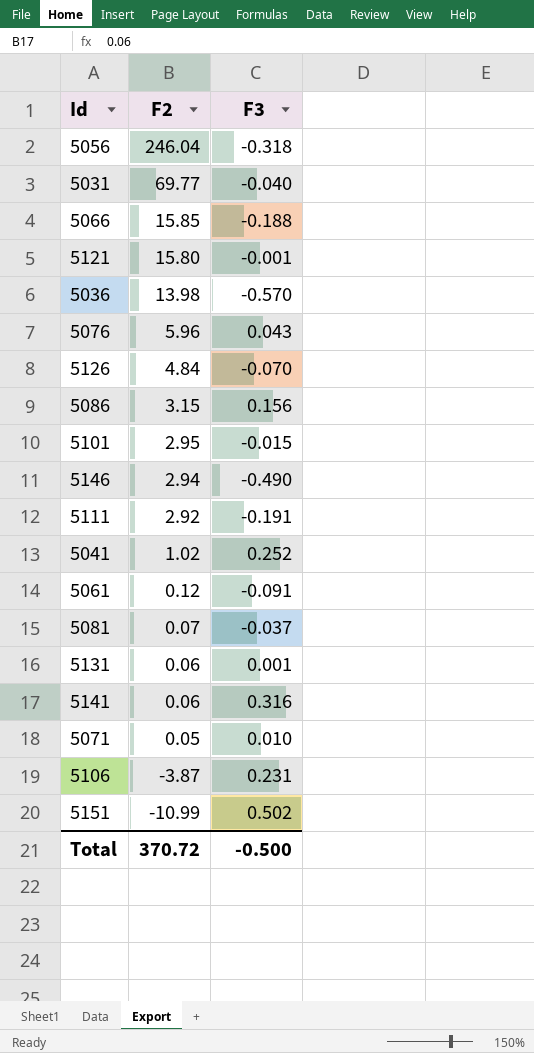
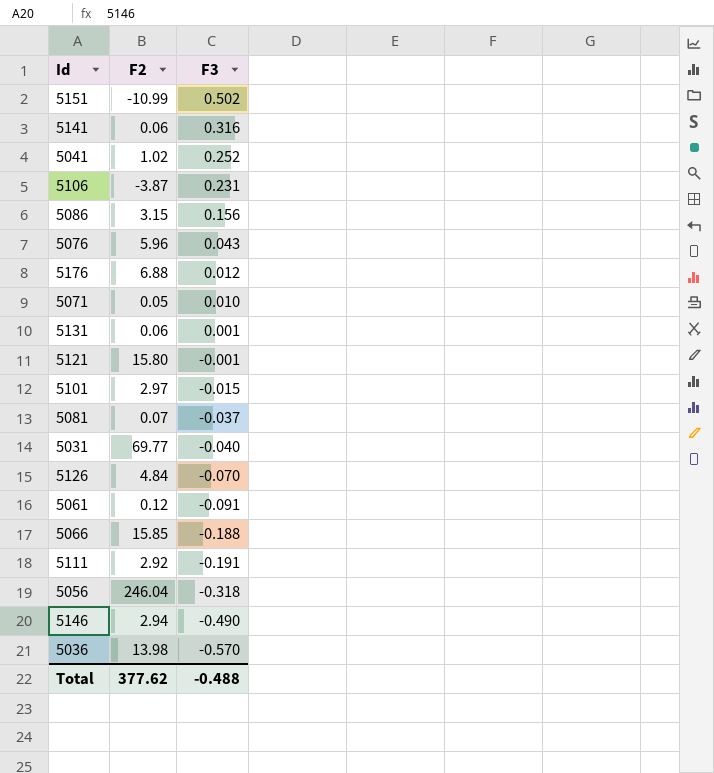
row order: F2 descending -> F3 descending
row 5176: none -> 6.88 | 0.012
5101 | F2: 2.95 -> 2.97
Total | F2: 370.72 -> 377.62
Total | F3: -0.500 -> -0.488

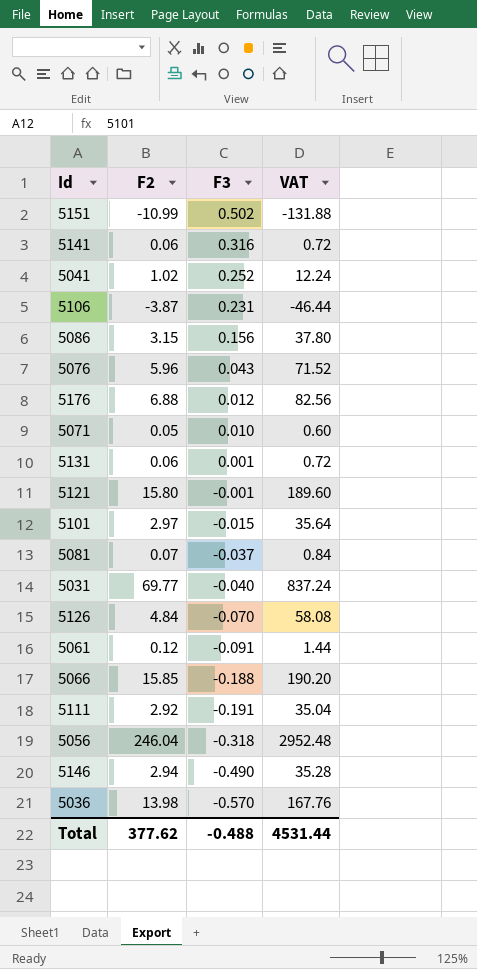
column VAT | formula: none -> [F2] * 12

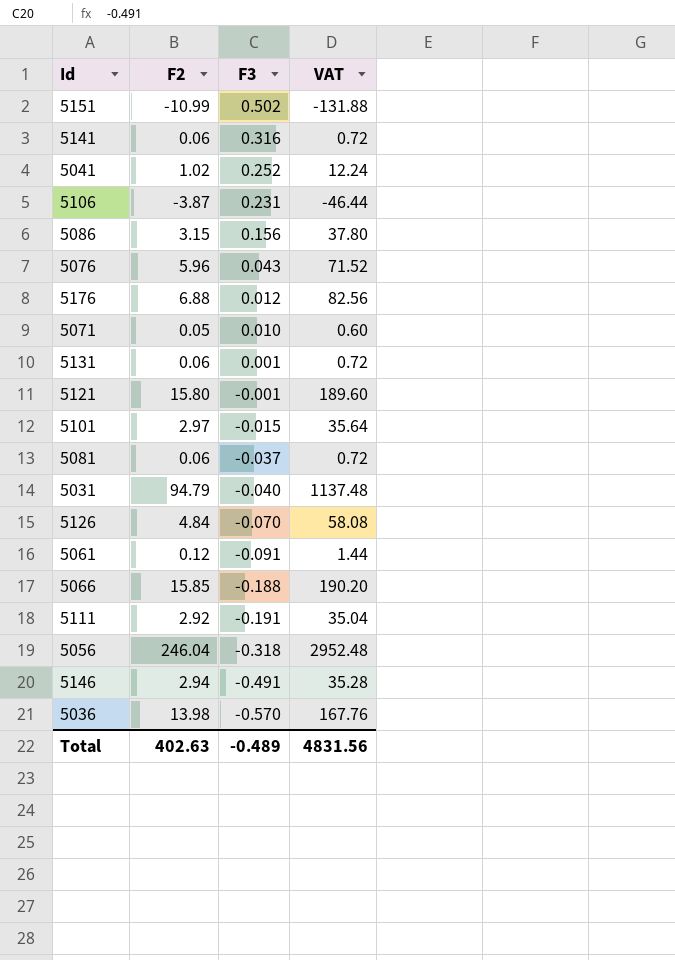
5081 | F2: 0.07 -> 0.06
5081 | VAT: 0.84 -> 0.72
5031 | F2: 69.77 -> 94.79
5031 | VAT: 837.24 -> 1137.48
5146 | F3: -0.490 -> -0.491
Total | F2: 377.62 -> 402.63
Total | F3: -0.488 -> -0.489
Total | VAT: 4531.44 -> 4831.56

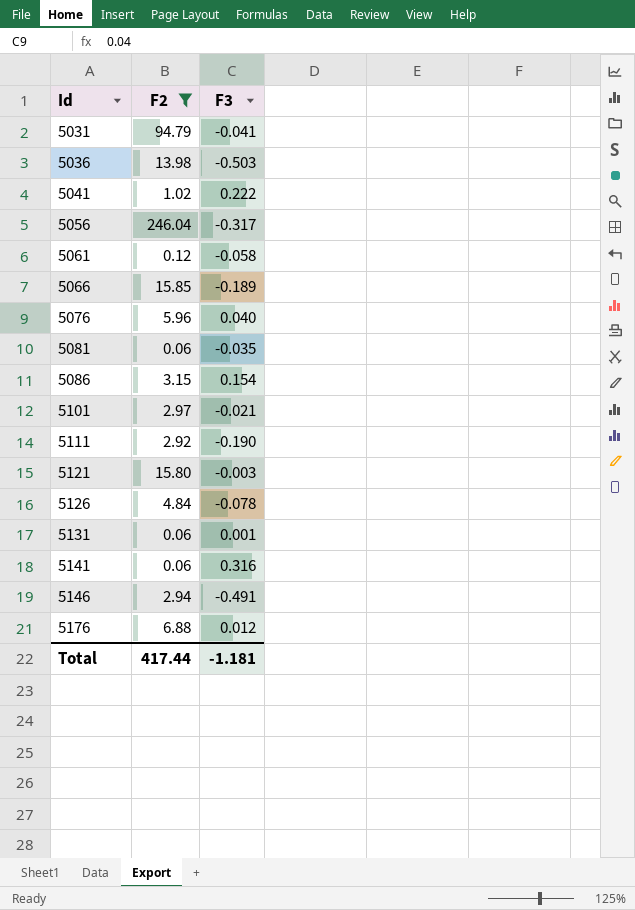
filter: none -> F2 >= 0.06
row order: F3 descending -> Id ascending
column VAT | formula: [F2] * 12 -> none
5031 | F3: -0.040 -> -0.041
5036 | F3: -0.570 -> -0.503
5041 | F3: 0.252 -> 0.222
5056 | F3: -0.318 -> -0.317
5061 | F3: -0.091 -> -0.058
5066 | F3: -0.188 -> -0.189
5076 | F3: 0.043 -> 0.040
5081 | F3: -0.037 -> -0.035
5086 | F3: 0.156 -> 0.154
5101 | F3: -0.015 -> -0.021
5111 | F3: -0.191 -> -0.190
5121 | F3: -0.001 -> -0.003
5126 | F3: -0.070 -> -0.078
Total | F2: 402.63 -> 417.44
Total | F3: -0.489 -> -1.181

